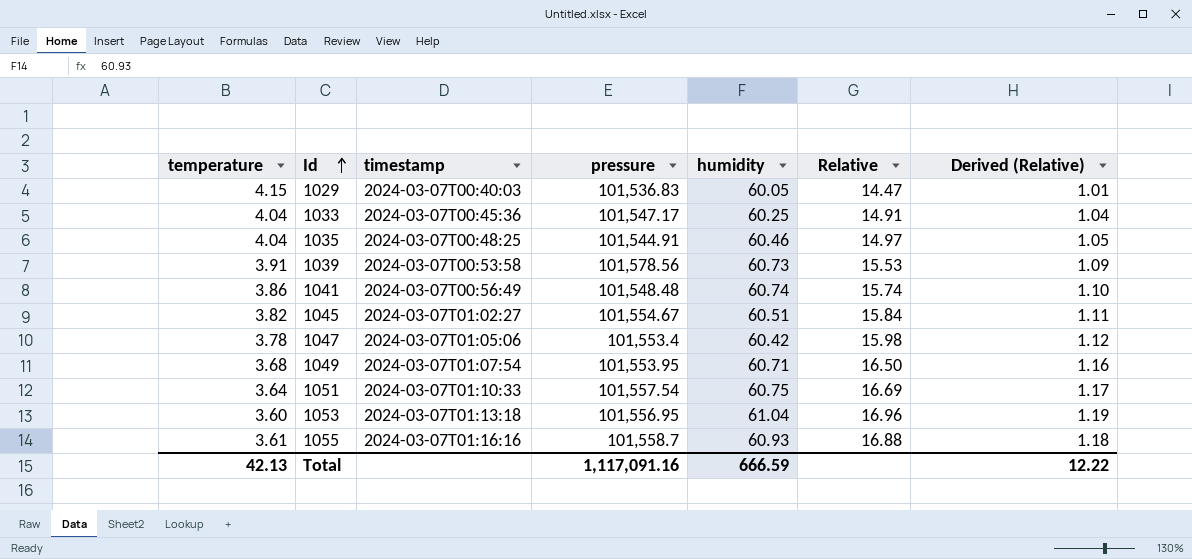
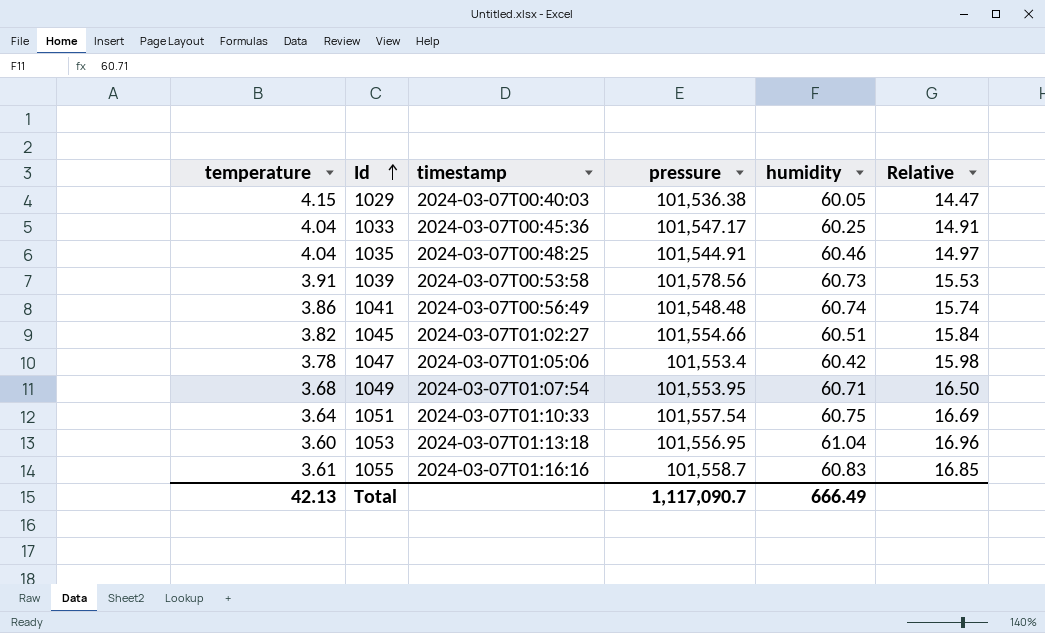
column Derived (Relative) | formula: [Relative] * 0.07 -> none
1029 | pressure: 101,536.83 -> 101,536.38
1045 | pressure: 101,554.67 -> 101,554.66
1055 | humidity: 60.93 -> 60.83
1055 | Relative: 16.88 -> 16.85
Total | pressure: 1,117,091.16 -> 1,117,090.7
Total | humidity: 666.59 -> 666.49

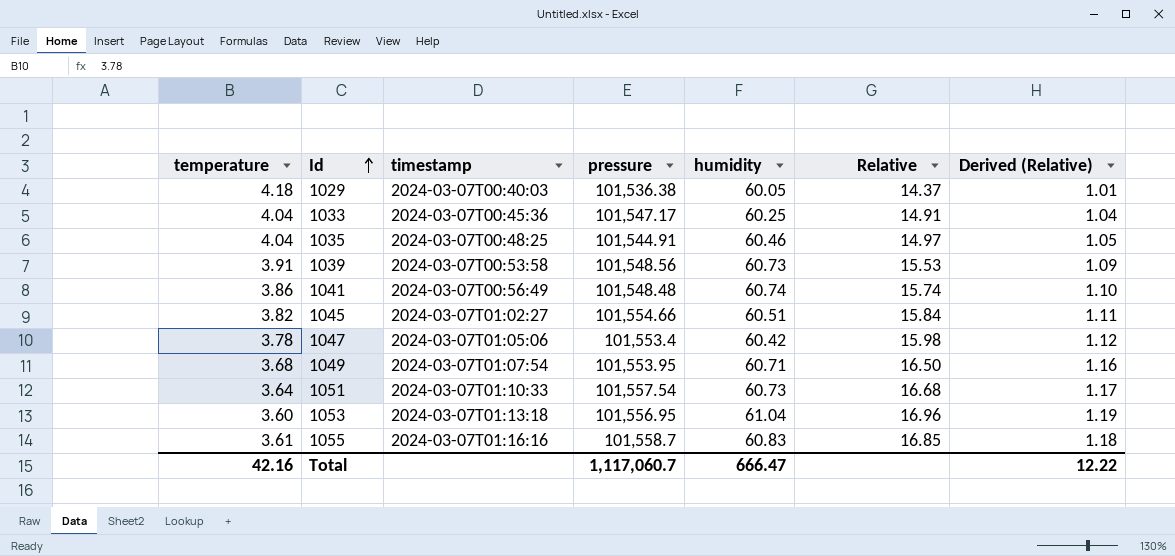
column Derived (Relative) | formula: none -> [Relative] * 0.07
1029 | temperature: 4.15 -> 4.18
1029 | Relative: 14.47 -> 14.37
1039 | pressure: 101,578.56 -> 101,548.56
1051 | humidity: 60.75 -> 60.73
1051 | Relative: 16.69 -> 16.68
Total | temperature: 42.13 -> 42.16
Total | pressure: 1,117,090.7 -> 1,117,060.7
Total | humidity: 666.49 -> 666.47

